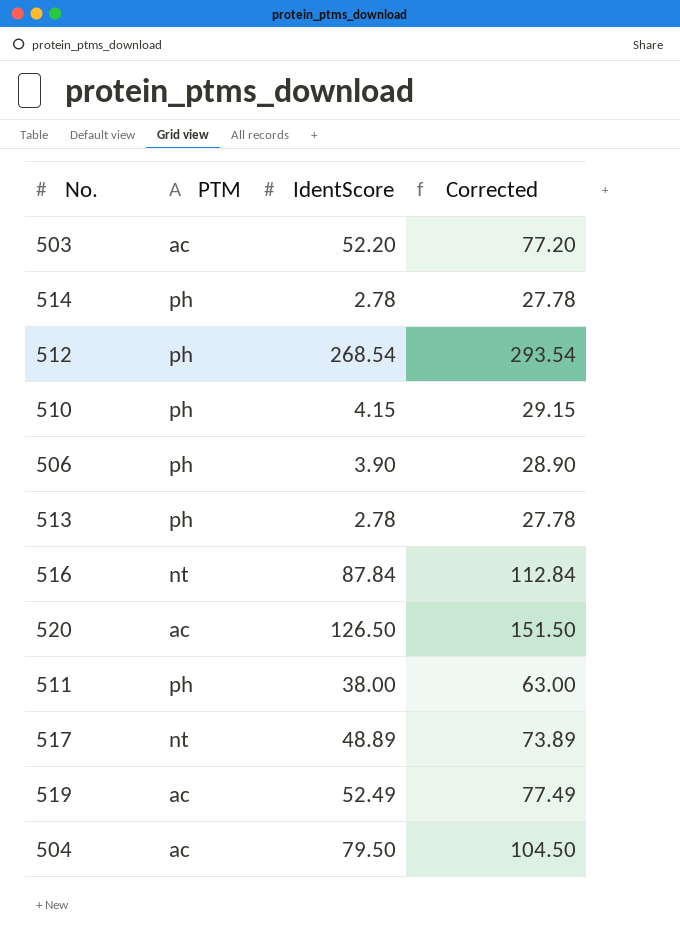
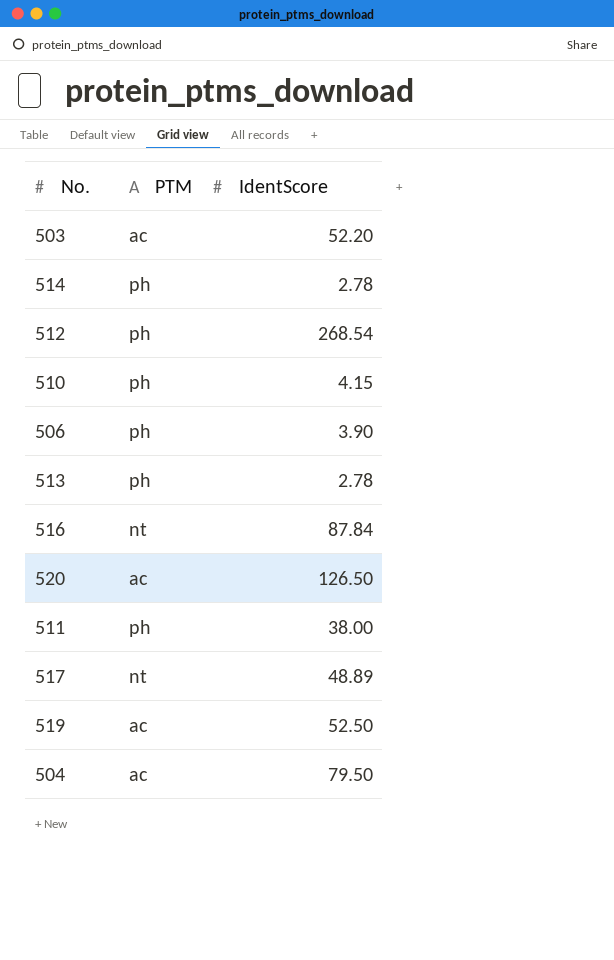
column Corrected | formula: [IdentScore] + 25 -> none
519 | IdentScore: 52.49 -> 52.50

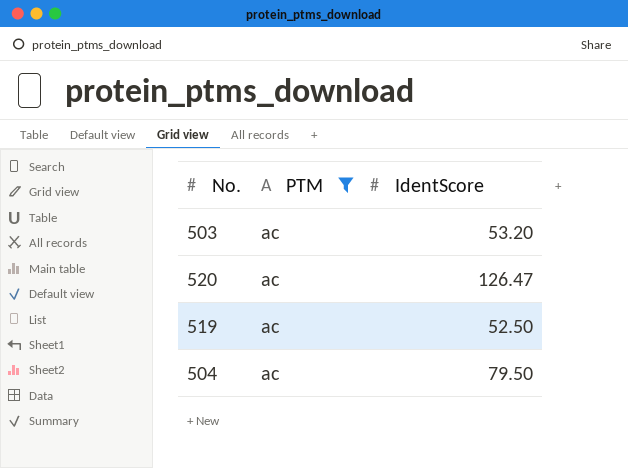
filter: none -> PTM = ac
503 | IdentScore: 52.20 -> 53.20
520 | IdentScore: 126.50 -> 126.47

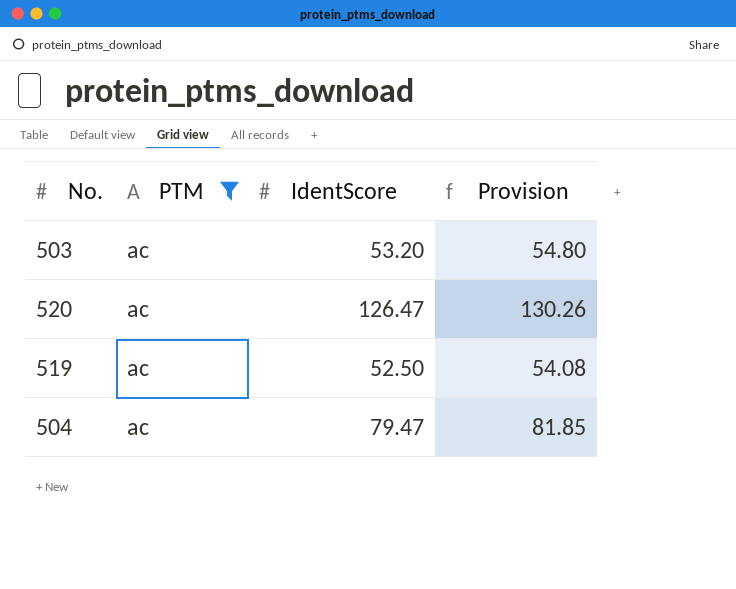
column Provision | formula: none -> [IdentScore] * 1.03
504 | IdentScore: 79.50 -> 79.47

